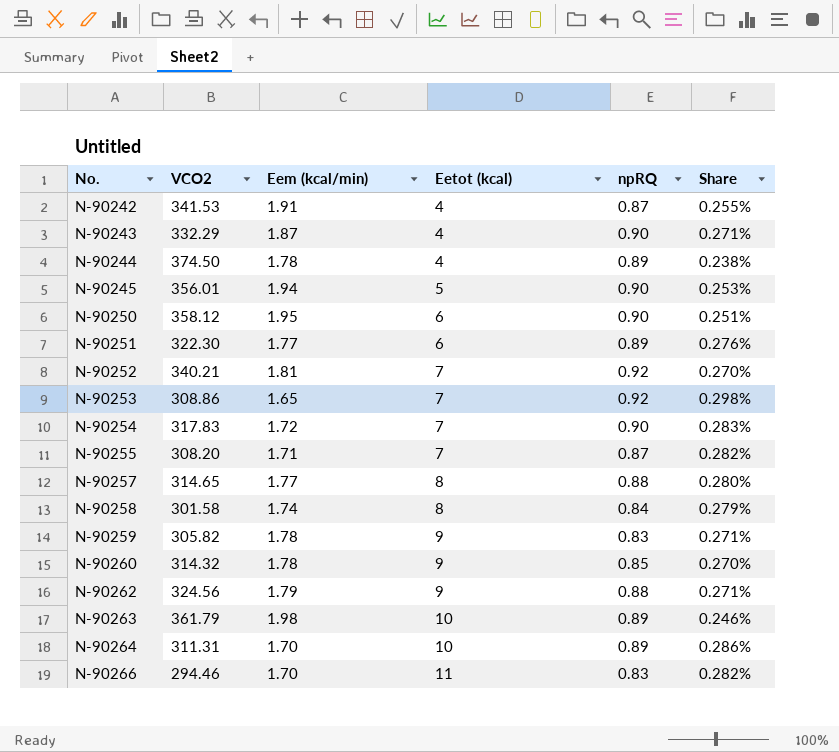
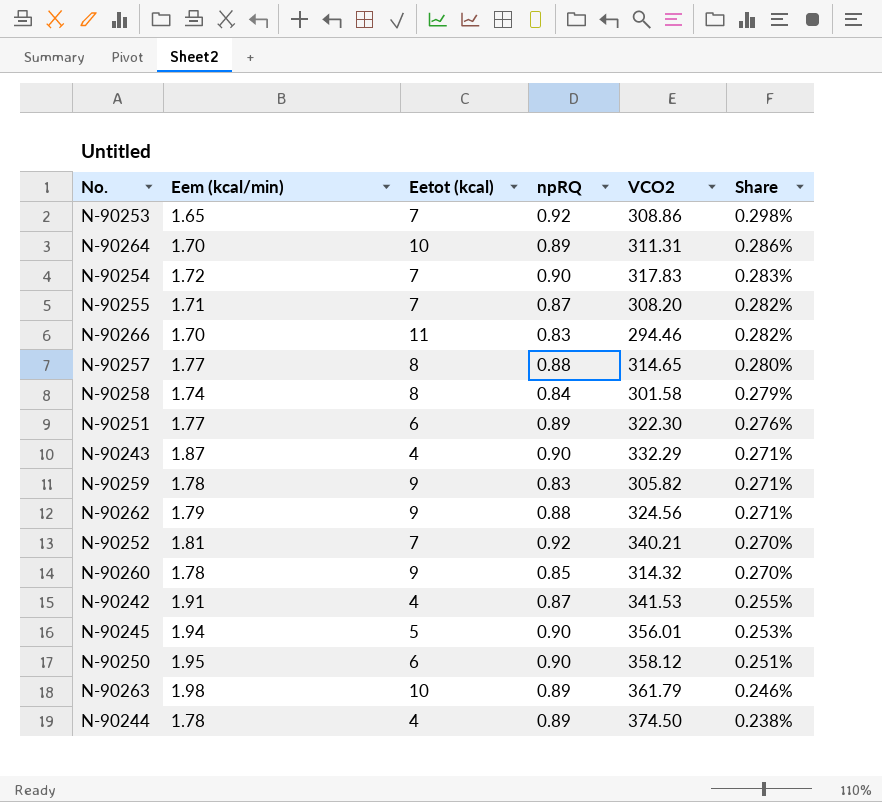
row order: No. ascending -> Share descending
column VCO2 | position: 2 -> 5

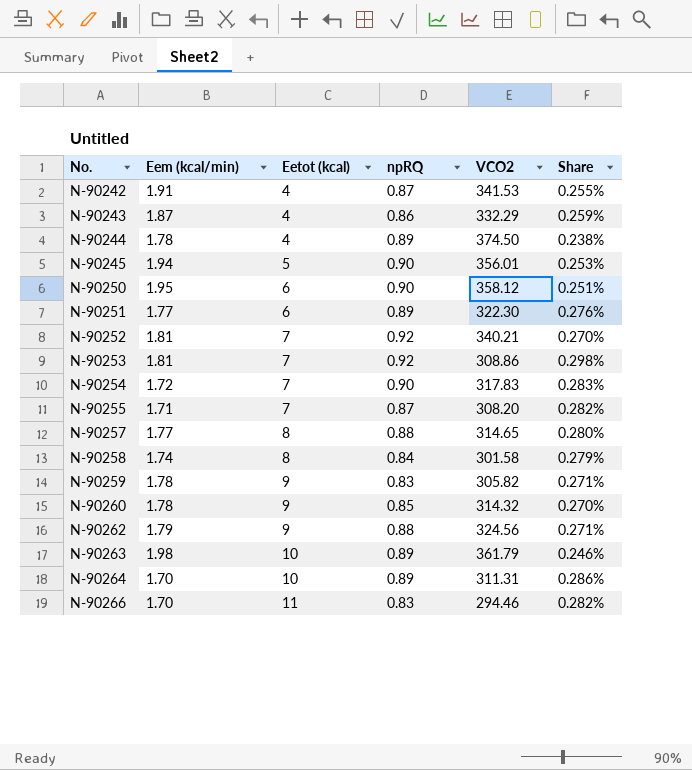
row order: Share descending -> No. ascending
N-90243 | npRQ: 0.90 -> 0.86
N-90243 | Share: 0.271% -> 0.259%
N-90253 | Eem (kcal/min): 1.65 -> 1.81

